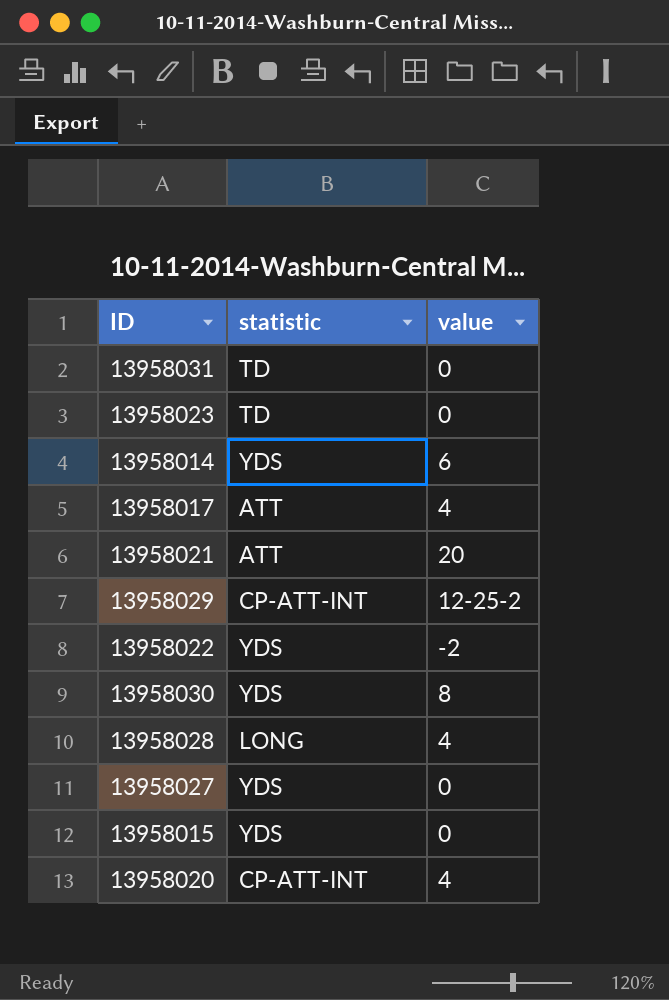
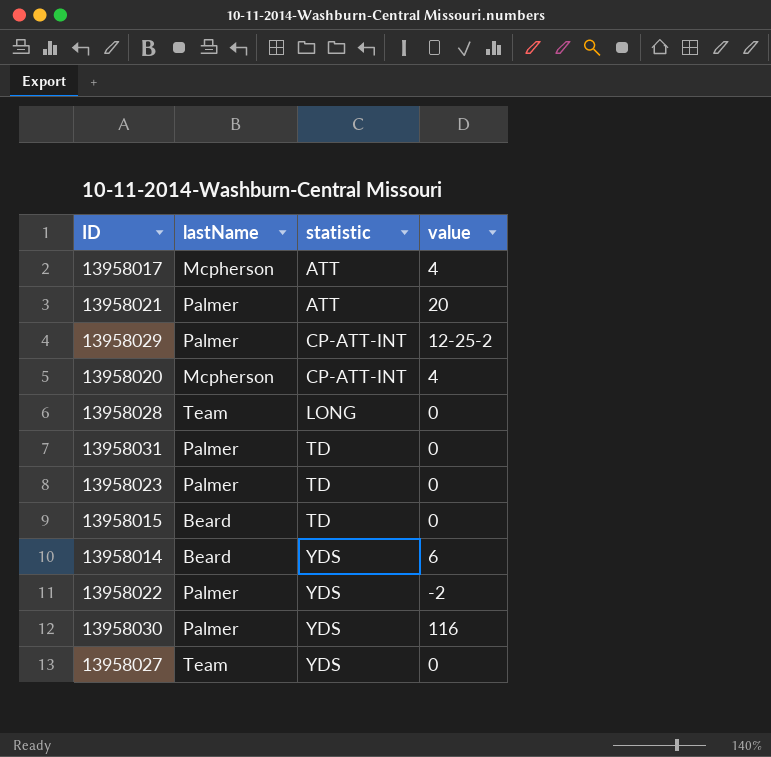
row order: none -> statistic ascending
column lastName | position: none -> 2
13958028 | value: 4 -> 0
13958015 | statistic: YDS -> TD
13958030 | value: 8 -> 116

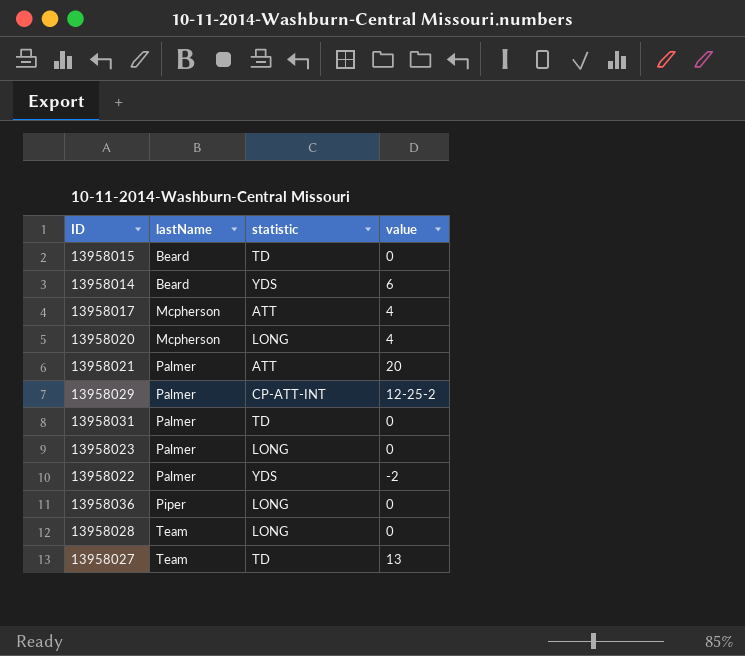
row order: statistic ascending -> lastName ascending
row 13958030: Palmer | YDS | 116 -> none
13958020 | statistic: CP-ATT-INT -> LONG
13958023 | statistic: TD -> LONG
row 13958036: none -> Piper | LONG | 0
13958027 | statistic: YDS -> TD
13958027 | value: 0 -> 13

